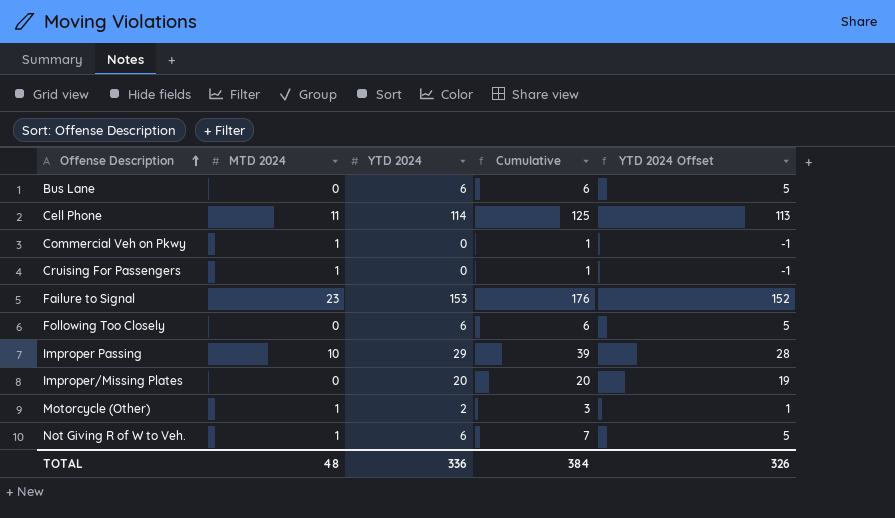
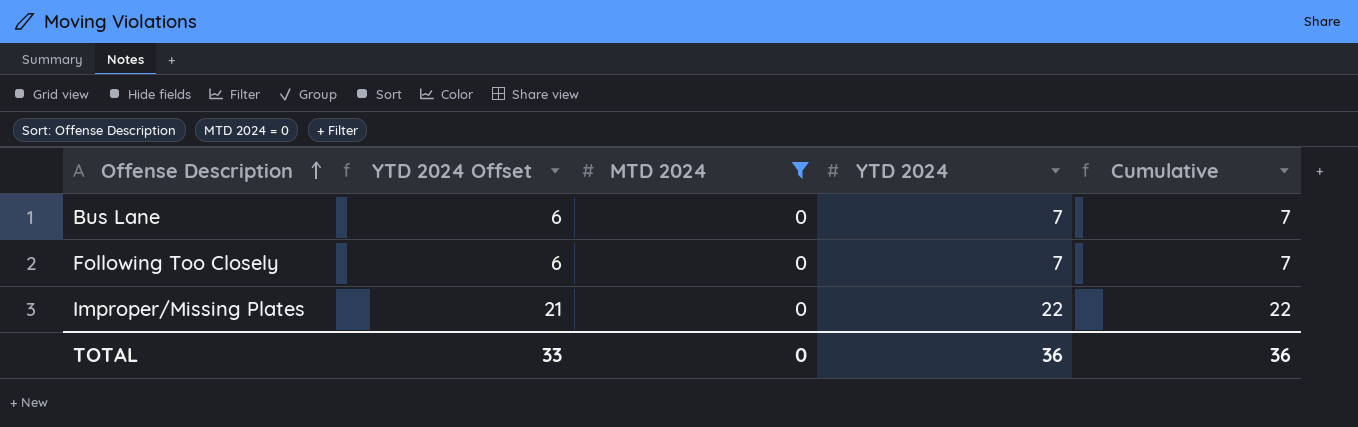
filter: none -> MTD 2024 = 0
column YTD 2024 Offset | position: 5 -> 2
Bus Lane | YTD 2024 Offset: 5 -> 6
Bus Lane | YTD 2024: 6 -> 7
Bus Lane | Cumulative: 6 -> 7
Following Too Closely | YTD 2024 Offset: 5 -> 6
Following Too Closely | YTD 2024: 6 -> 7
Following Too Closely | Cumulative: 6 -> 7
Improper/Missing Plates | YTD 2024 Offset: 19 -> 21
Improper/Missing Plates | YTD 2024: 20 -> 22
Improper/Missing Plates | Cumulative: 20 -> 22
TOTAL | YTD 2024 Offset: 326 -> 33
TOTAL | MTD 2024: 48 -> 0
TOTAL | YTD 2024: 336 -> 36
TOTAL | Cumulative: 384 -> 36

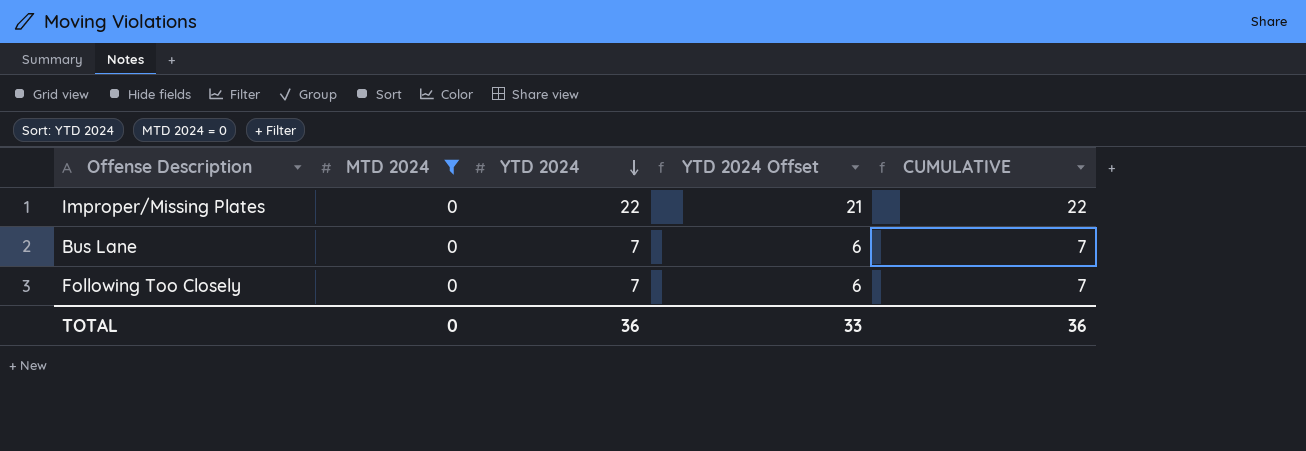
row order: Offense Description ascending -> YTD 2024 descending
column YTD 2024 Offset | position: 2 -> 4
column name: Cumulative -> CUMULATIVE

